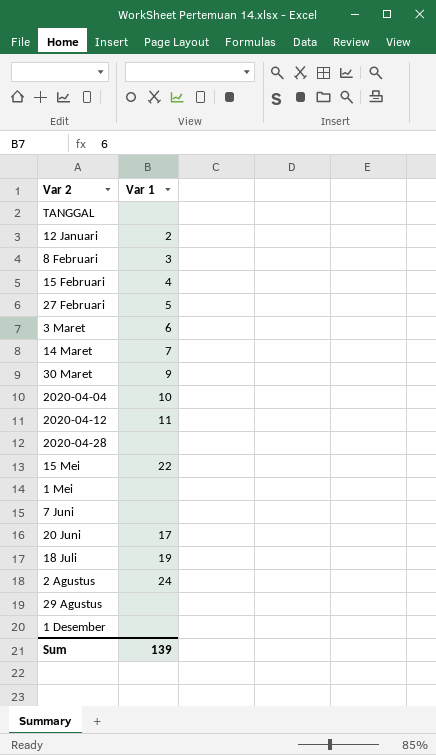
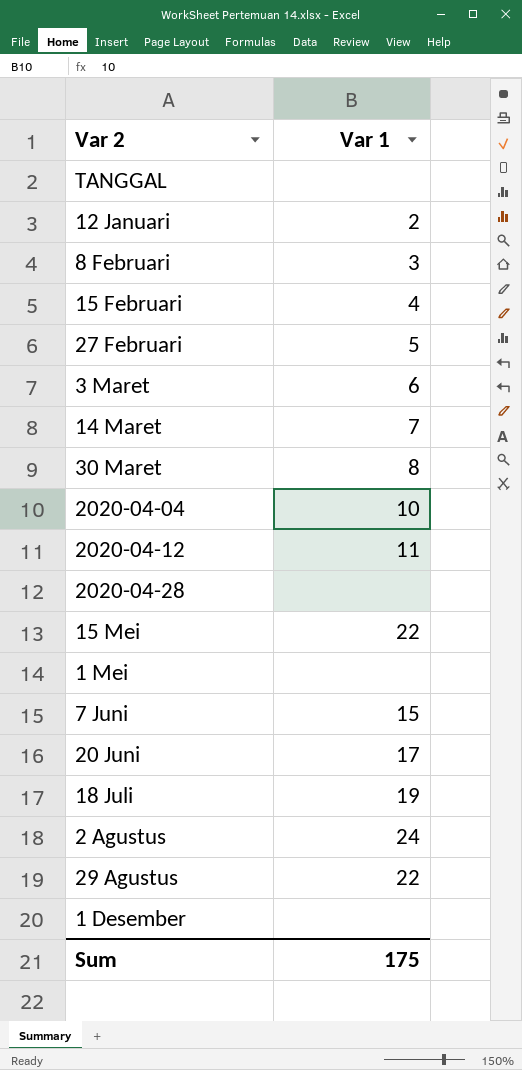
30 Maret | Var 1: 9 -> 8
7 Juni | Var 1: none -> 15
29 Agustus | Var 1: none -> 22
Sum | Var 1: 139 -> 175

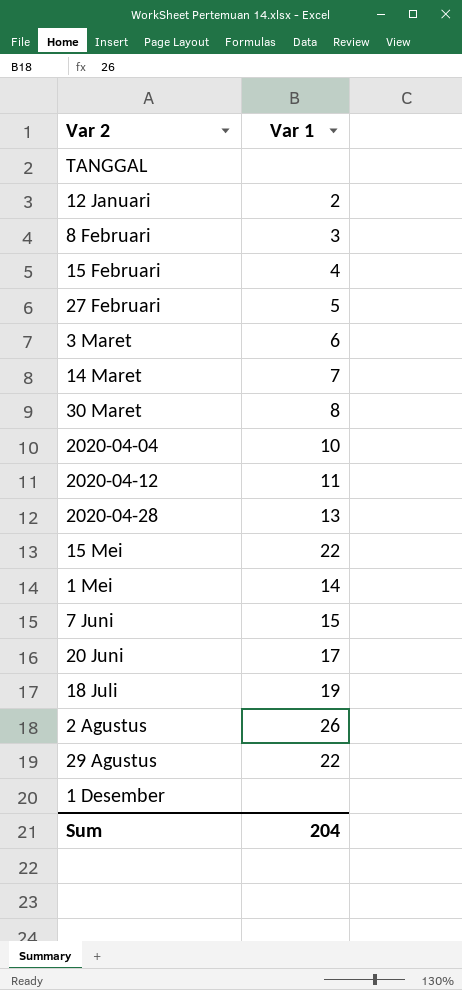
2020-04-28 | Var 1: none -> 13
1 Mei | Var 1: none -> 14
2 Agustus | Var 1: 24 -> 26
Sum | Var 1: 175 -> 204

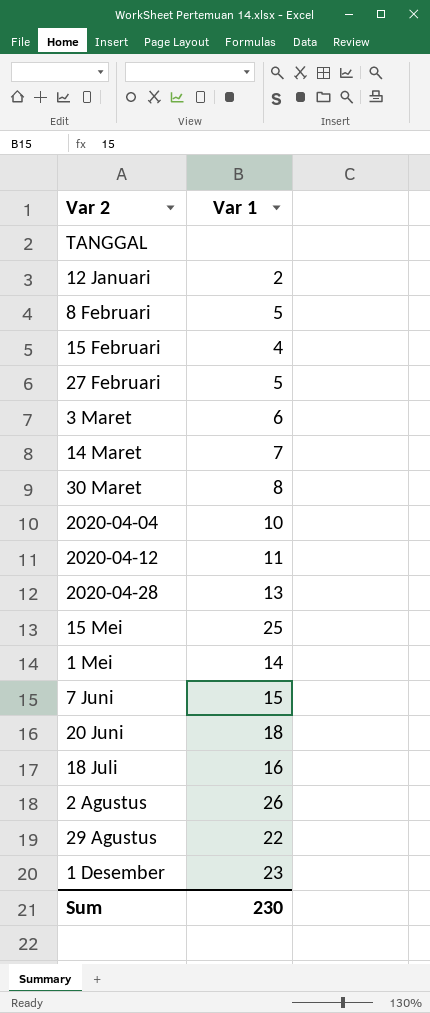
8 Februari | Var 1: 3 -> 5
15 Mei | Var 1: 22 -> 25
20 Juni | Var 1: 17 -> 18
18 Juli | Var 1: 19 -> 16
1 Desember | Var 1: none -> 23
Sum | Var 1: 204 -> 230

